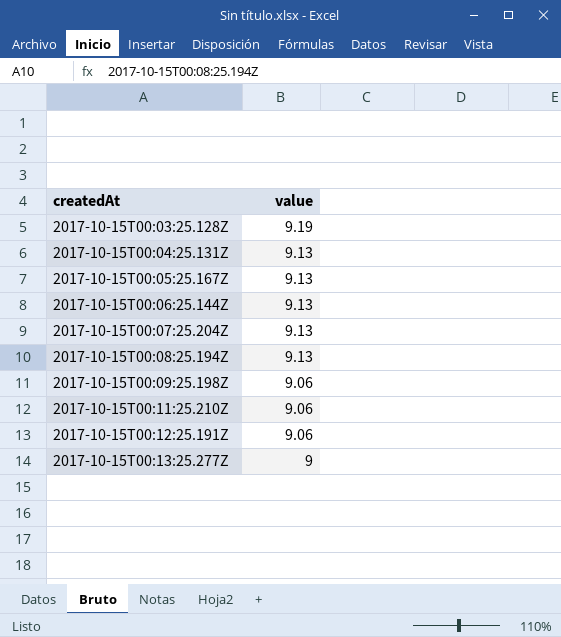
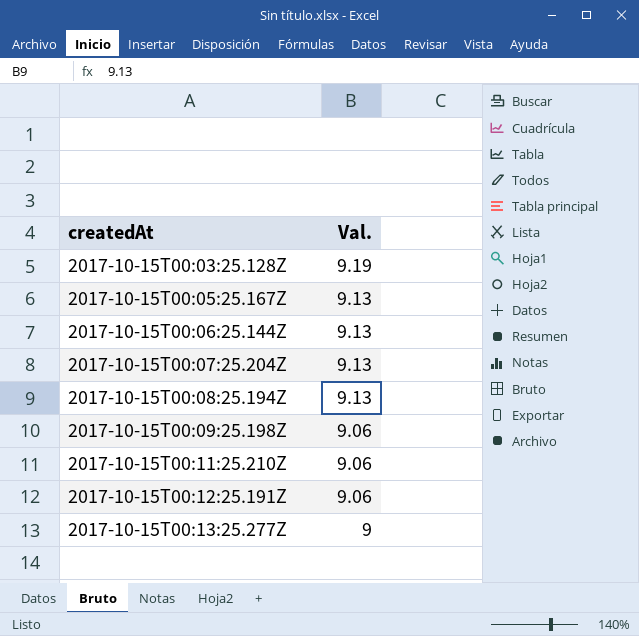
column name: value -> Val.
row 2017-10-15T00:04:25.131Z: 9.13 -> none

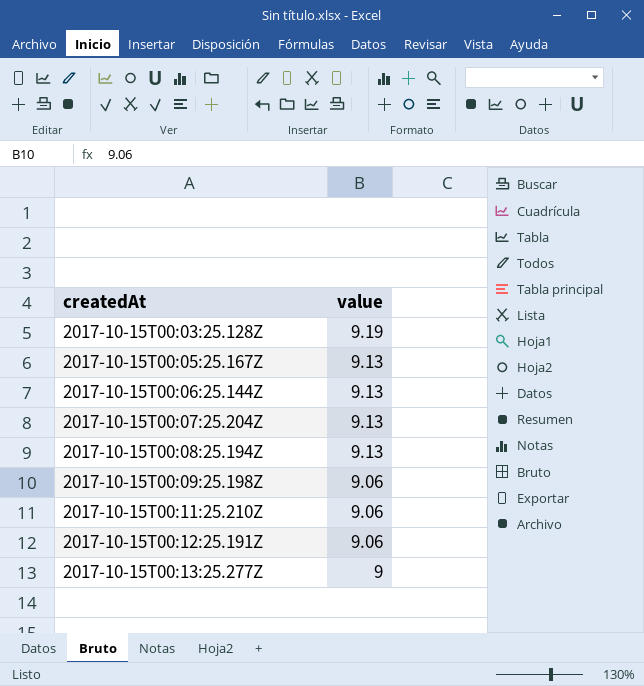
column name: Val. -> value

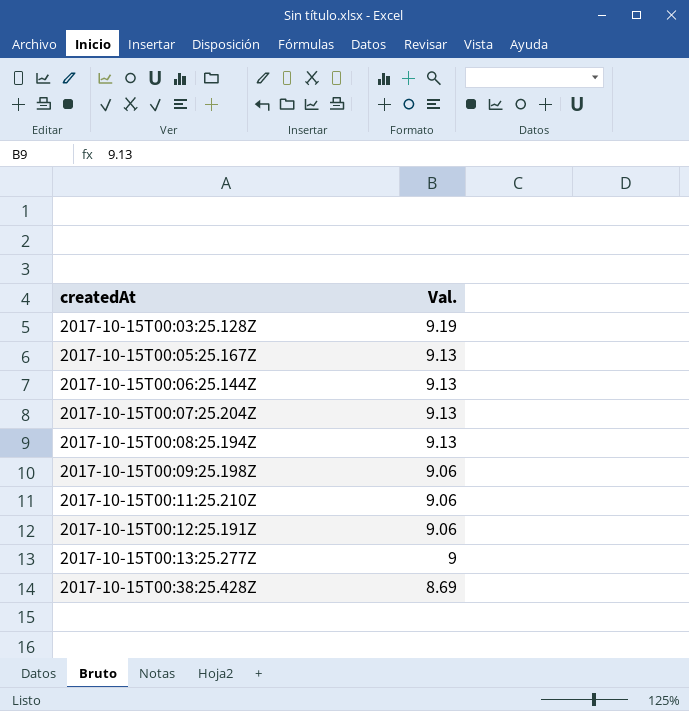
column name: value -> Val.
row 2017-10-15T00:38:25.428Z: none -> 8.69

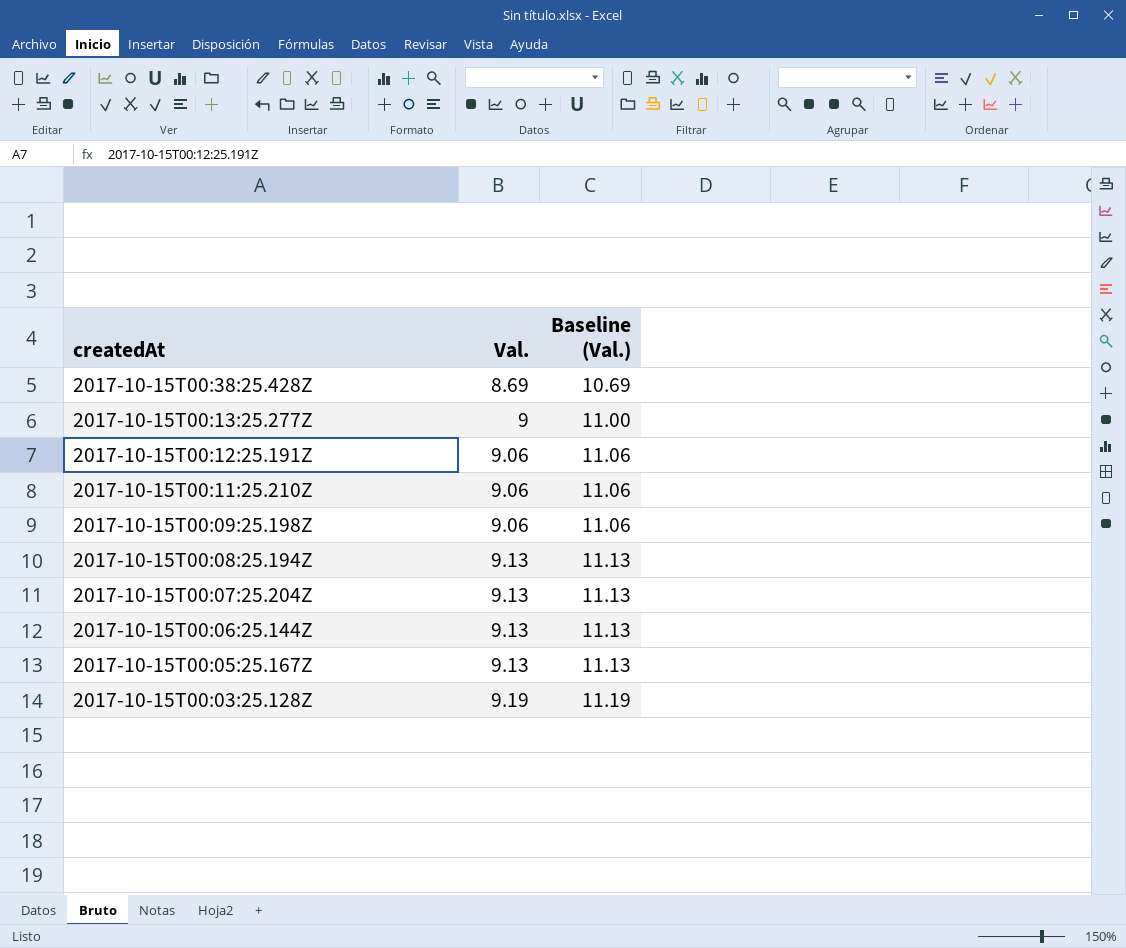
row order: createdAt ascending -> createdAt descending
column Baseline (Val.) | formula: none -> [Val.] + 2

